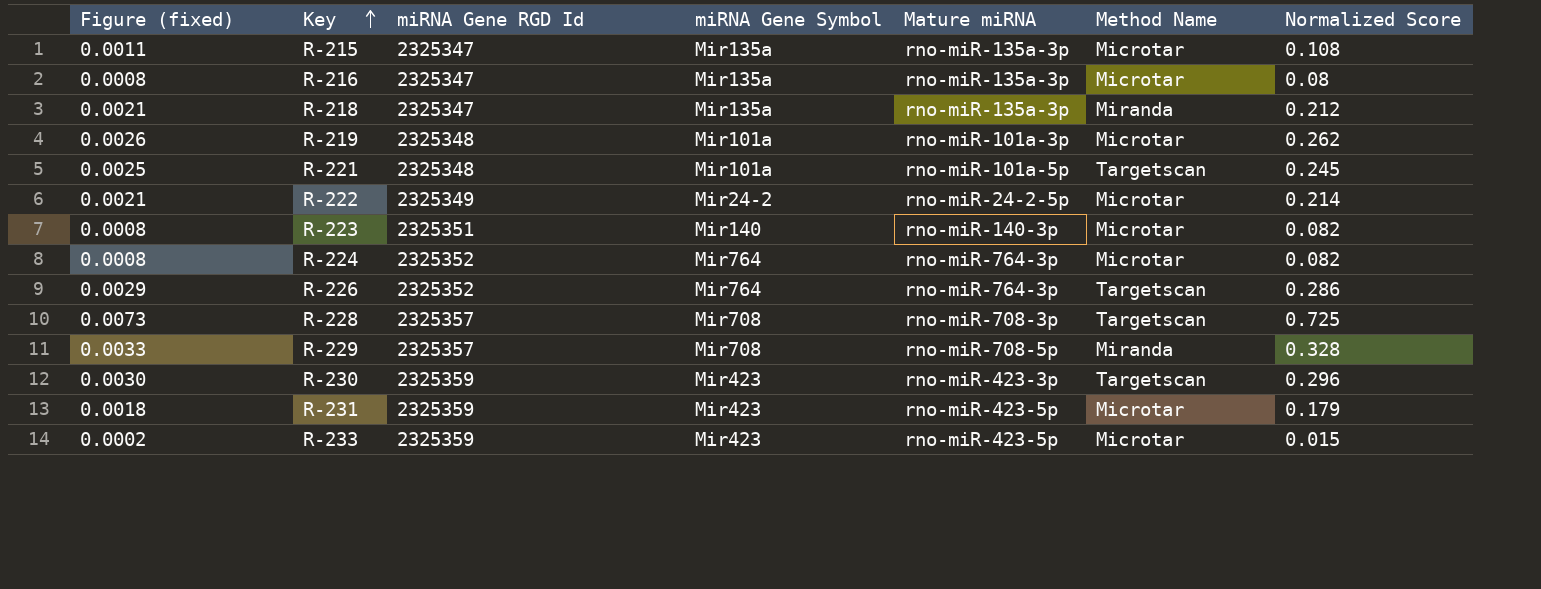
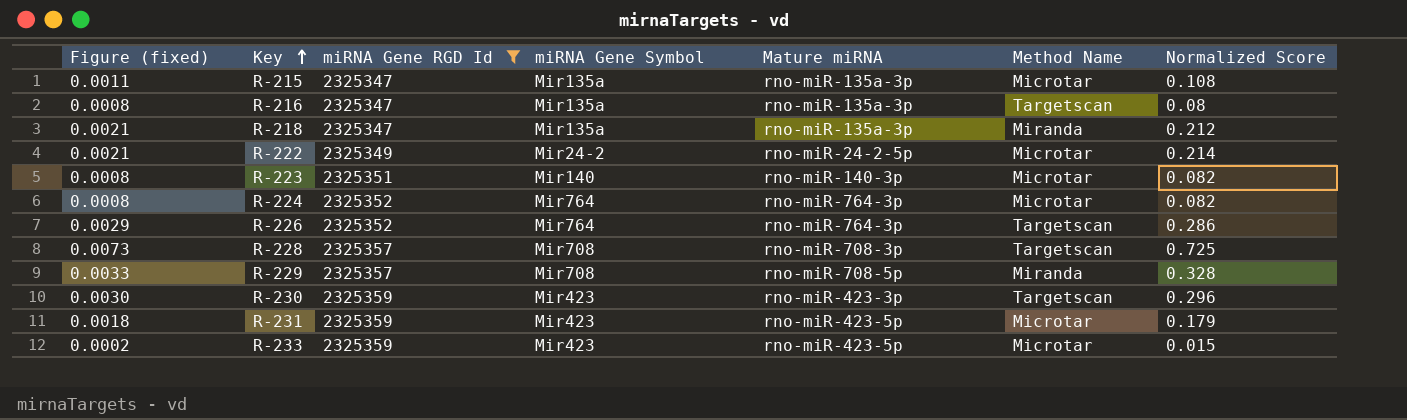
filter: none -> miRNA Gene RGD Id != 2325348
R-216 | Method Name: Microtar -> Targetscan

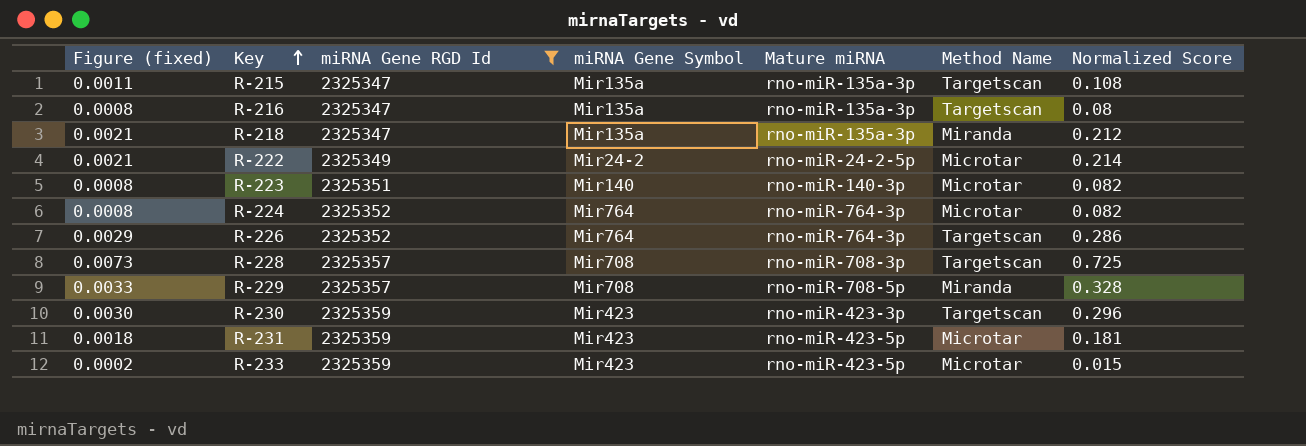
R-215 | Method Name: Microtar -> Targetscan
R-231 | Normalized Score: 0.179 -> 0.181

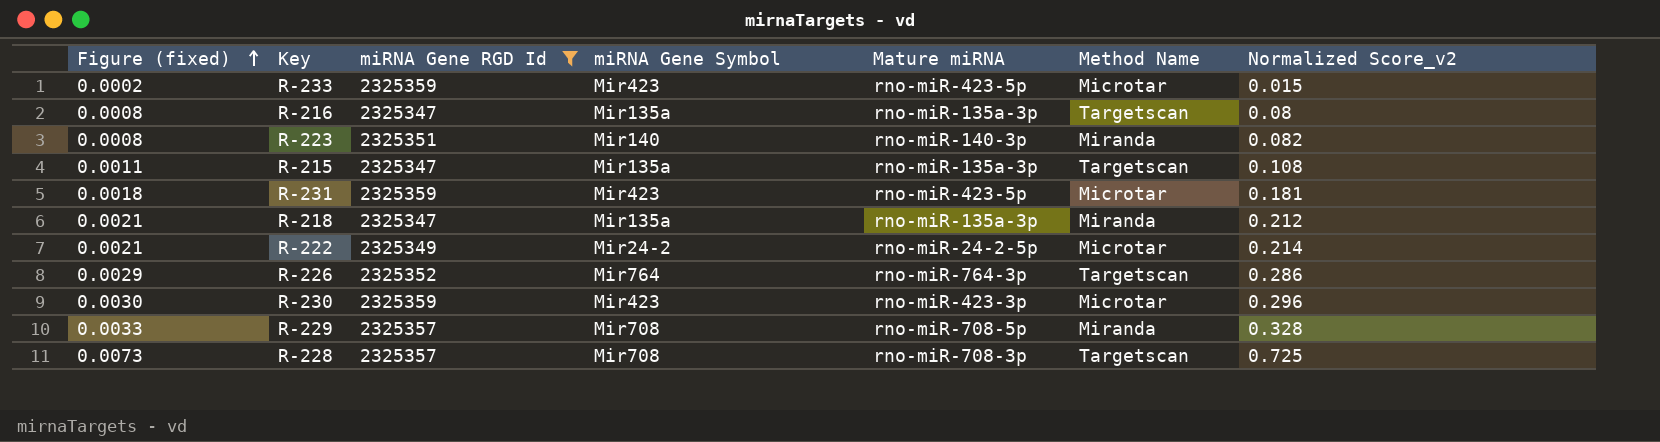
row order: Key ascending -> Figure (fixed) ascending
column name: Normalized Score -> Normalized Score_v2
row R-224: 0.0008 | 2325352 | Mir764 | rno-miR-764-3p | Microtar | 0.082 -> none
R-223 | Method Name: Microtar -> Miranda
R-230 | Method Name: Targetscan -> Microtar

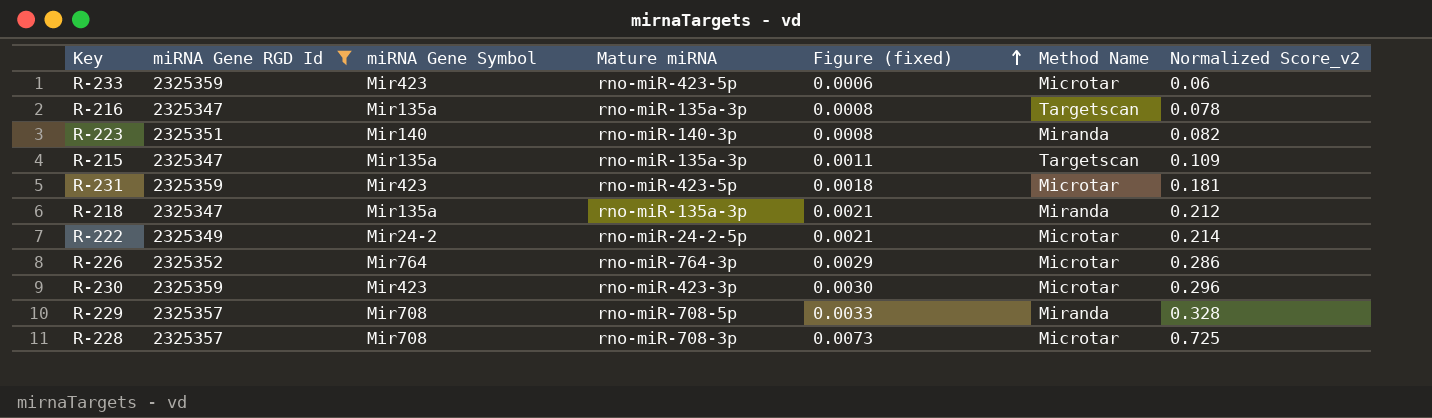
column Figure (fixed) | position: 1 -> 5
R-233 | Figure (fixed): 0.0002 -> 0.0006
R-233 | Normalized Score_v2: 0.015 -> 0.06
R-216 | Normalized Score_v2: 0.08 -> 0.078
R-215 | Normalized Score_v2: 0.108 -> 0.109
R-226 | Method Name: Targetscan -> Microtar
R-228 | Method Name: Targetscan -> Microtar

